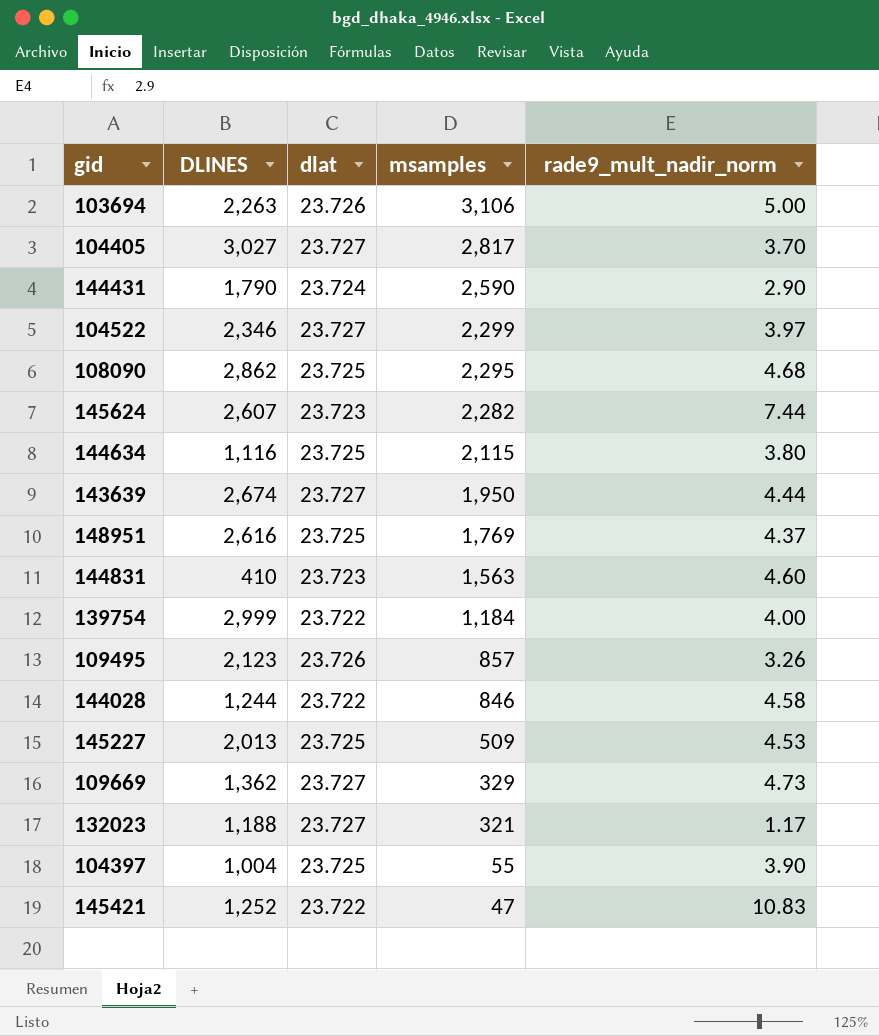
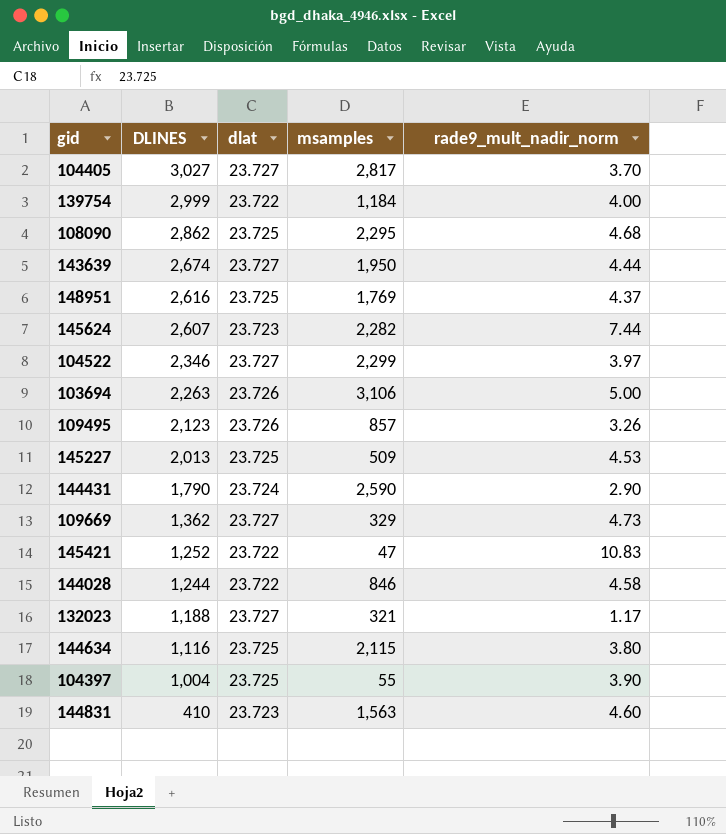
row order: msamples descending -> DLINES descending

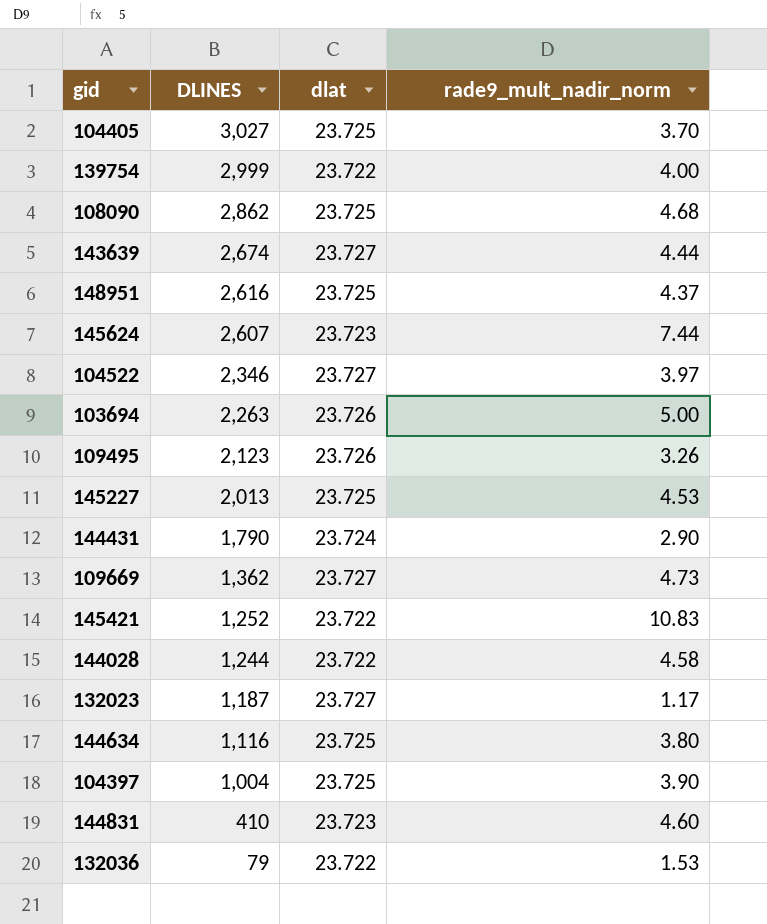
column msamples | position: 4 -> none
104405 | dlat: 23.727 -> 23.725
132023 | DLINES: 1,188 -> 1,187
row 132036: none -> 79 | 23.722 | 1.53

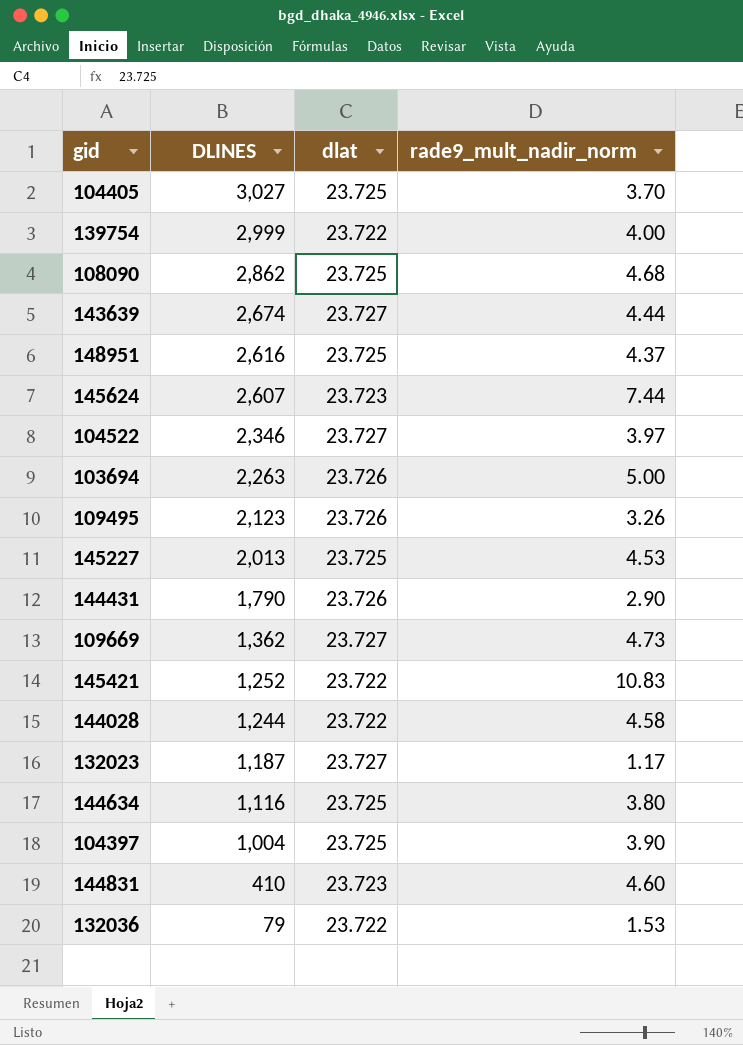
144431 | dlat: 23.724 -> 23.726

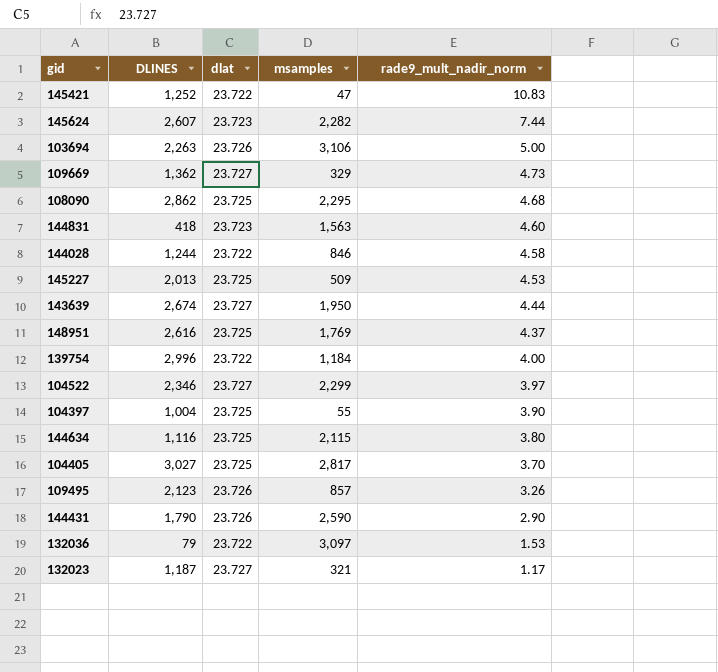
row order: DLINES descending -> rade9_mult_nadir_norm descending
column msamples | position: none -> 4
144831 | DLINES: 410 -> 418
139754 | DLINES: 2,999 -> 2,996

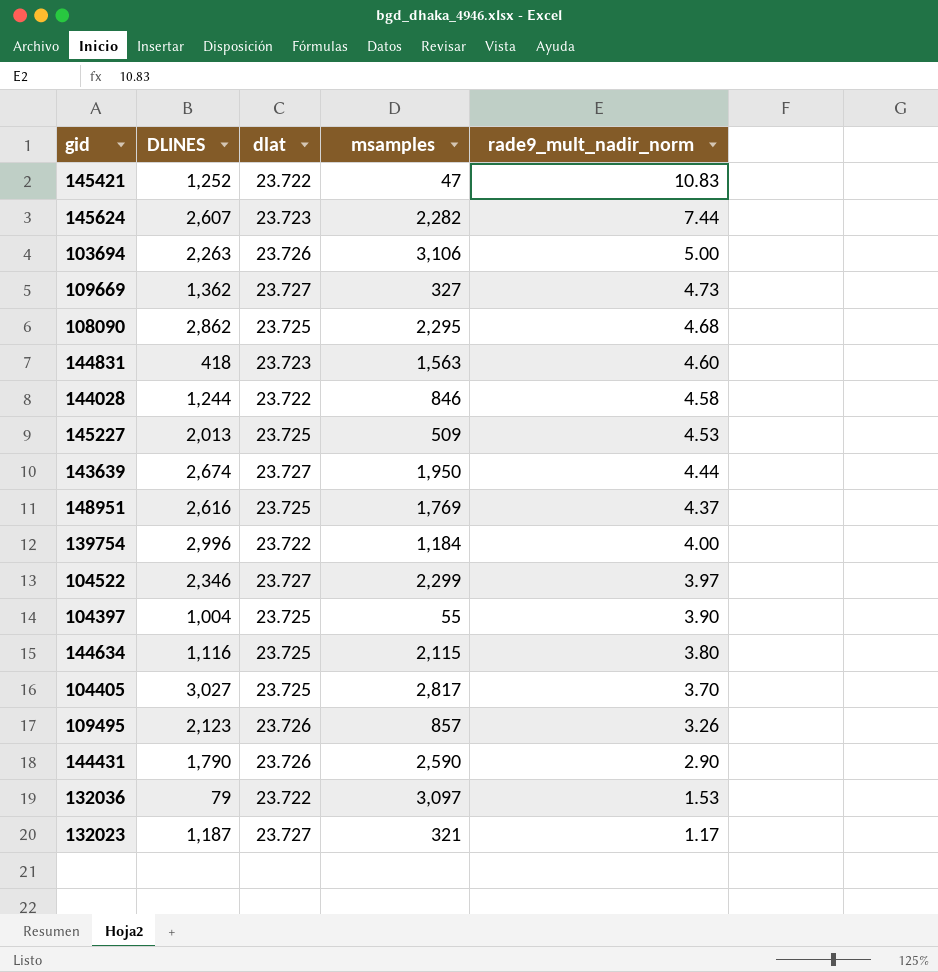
109669 | msamples: 329 -> 327

